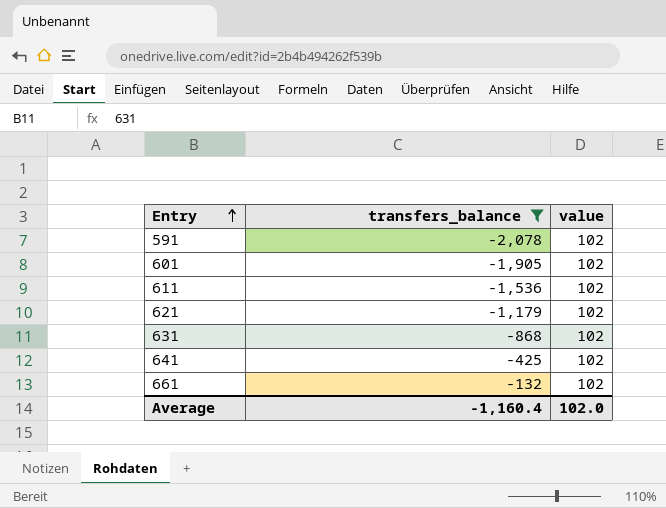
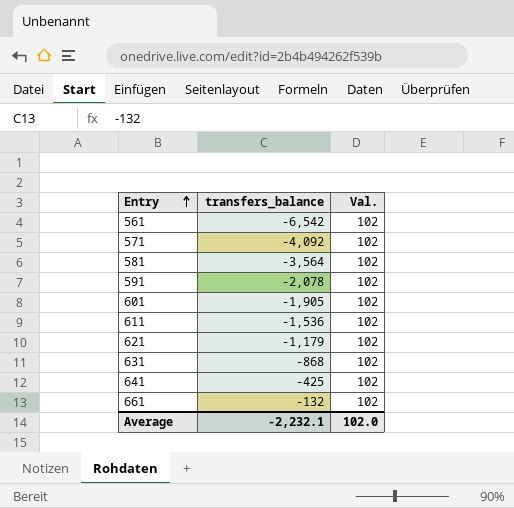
filter: transfers_balance >= -2,078 -> none
column name: value -> Val.
Average | transfers_balance: -1,160.4 -> -2,232.1

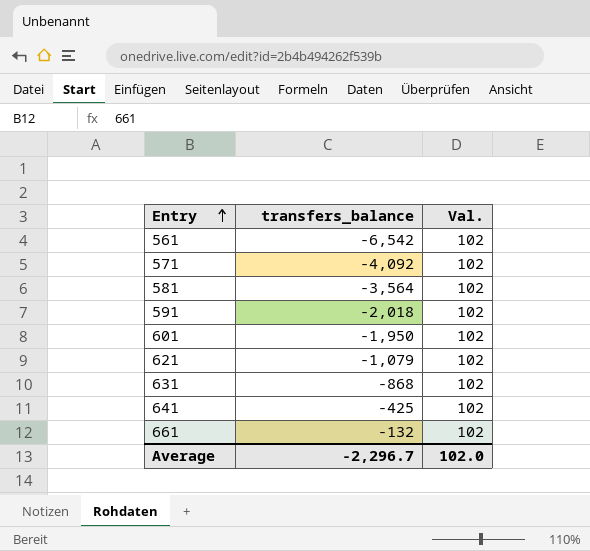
row 611: -1,536 | 102 -> none
591 | transfers_balance: -2,078 -> -2,018
601 | transfers_balance: -1,905 -> -1,950
621 | transfers_balance: -1,179 -> -1,079
Average | transfers_balance: -2,232.1 -> -2,296.7

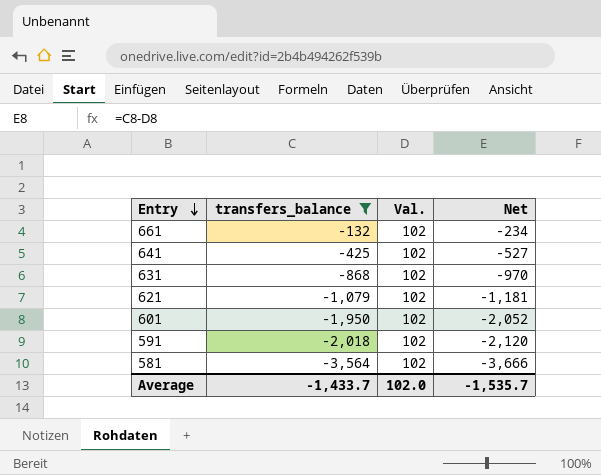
filter: none -> transfers_balance >= -3,564
row order: Entry ascending -> Entry descending
column Net | formula: none -> [transfers_balance] - [Val.]
Average | transfers_balance: -2,296.7 -> -1,433.7

